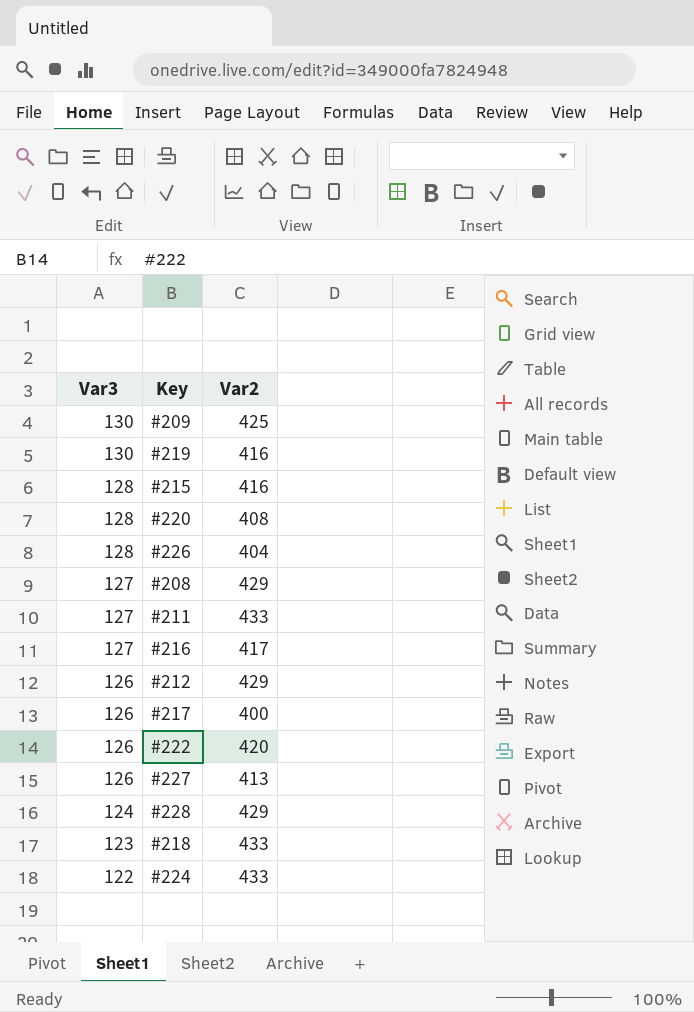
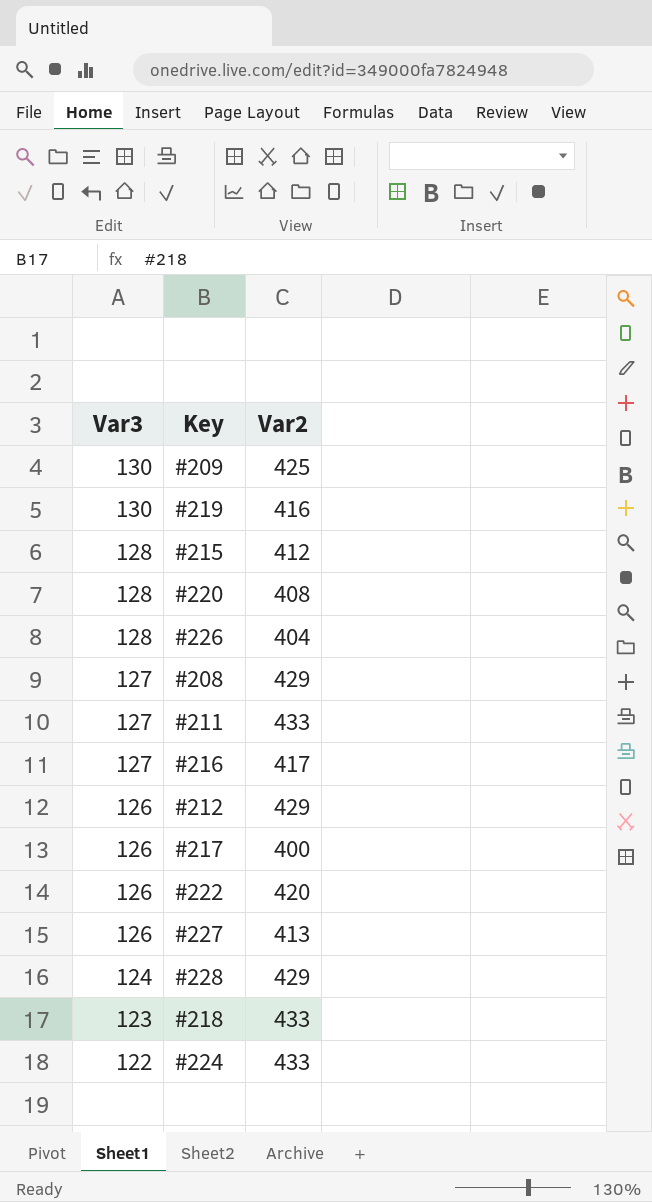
#215 | Var2: 416 -> 412

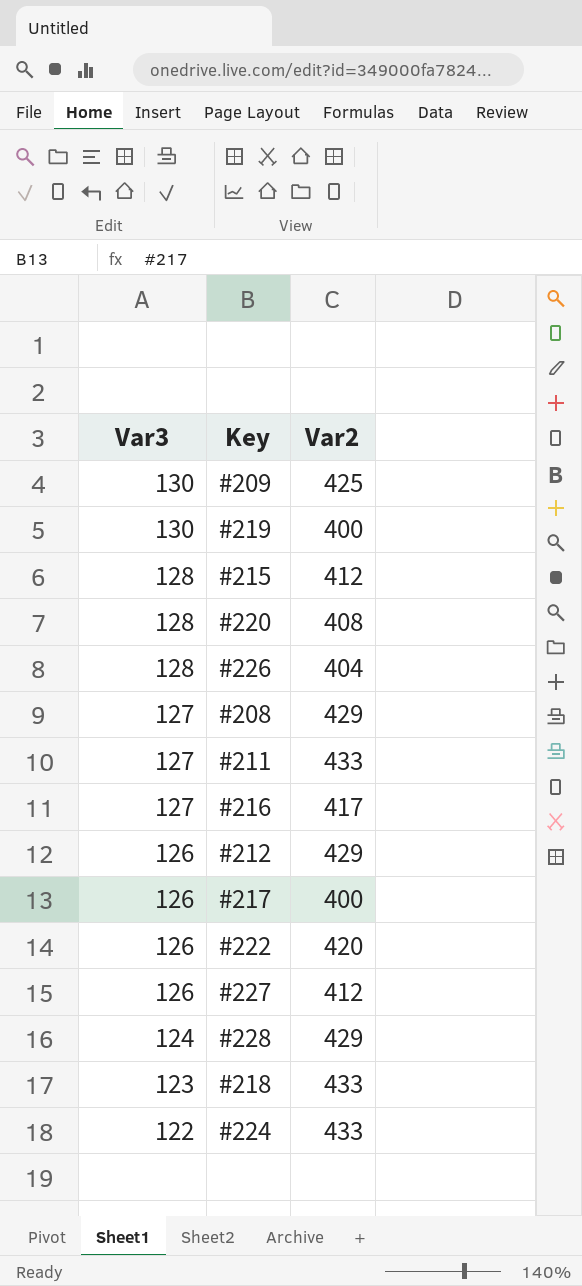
#219 | Var2: 416 -> 400
#227 | Var2: 413 -> 412

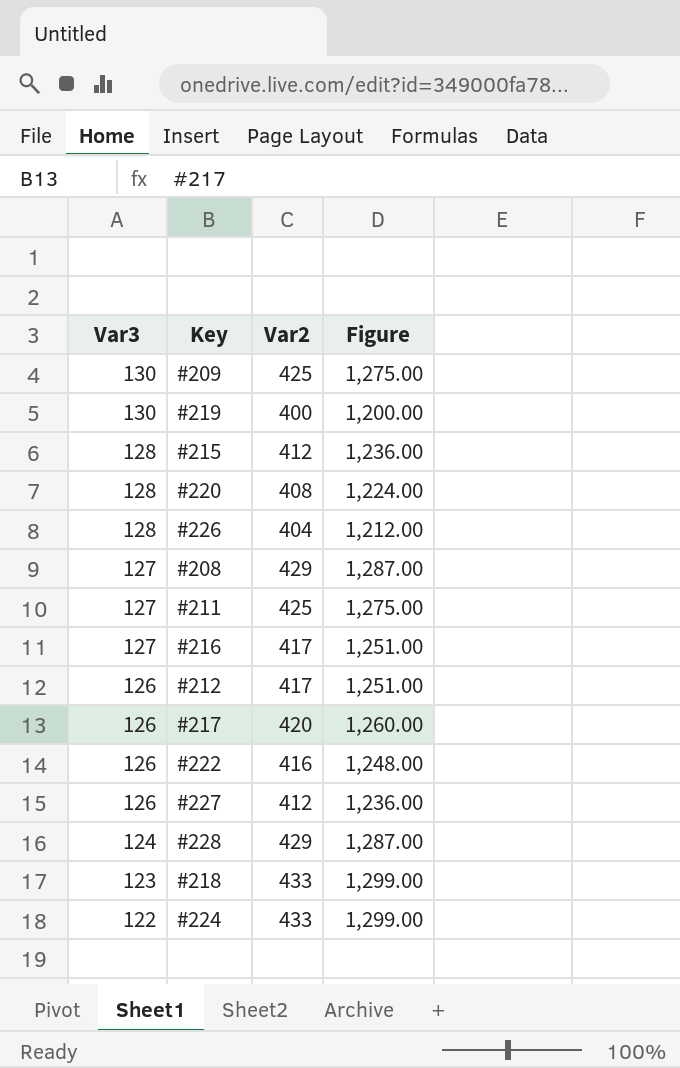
column Figure | formula: none -> [Var2] * 3
#211 | Var2: 433 -> 425
#212 | Var2: 429 -> 417
#217 | Var2: 400 -> 420
#222 | Var2: 420 -> 416

